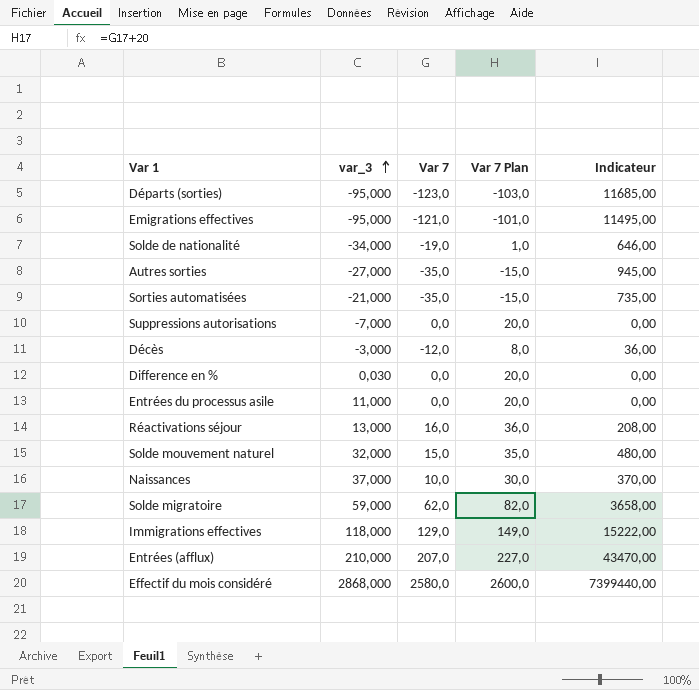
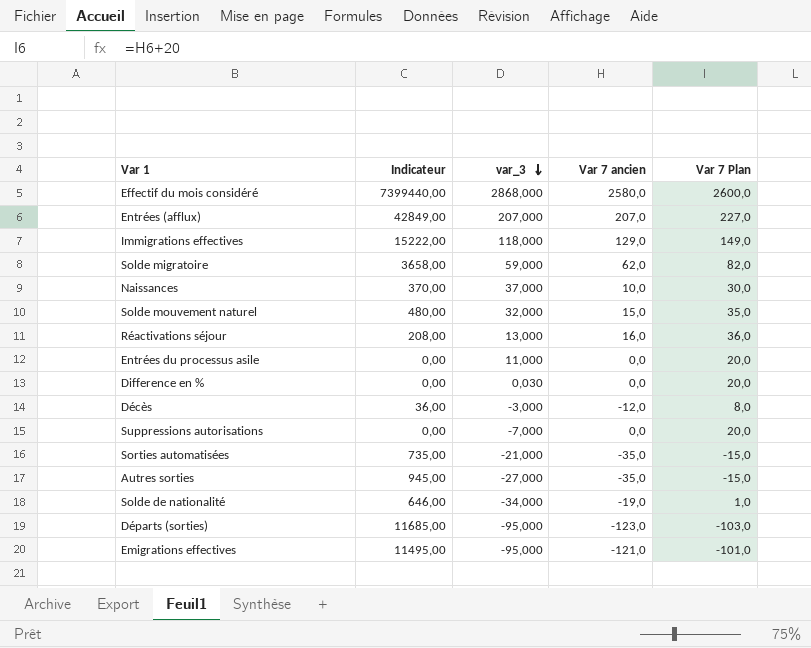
row order: var_3 ascending -> var_3 descending
column Indicateur | position: 5 -> 2
column name: Var 7 -> Var 7 ancien
Entrées (afflux) | Indicateur: 43470,00 -> 42849,00
Entrées (afflux) | var_3: 210,000 -> 207,000

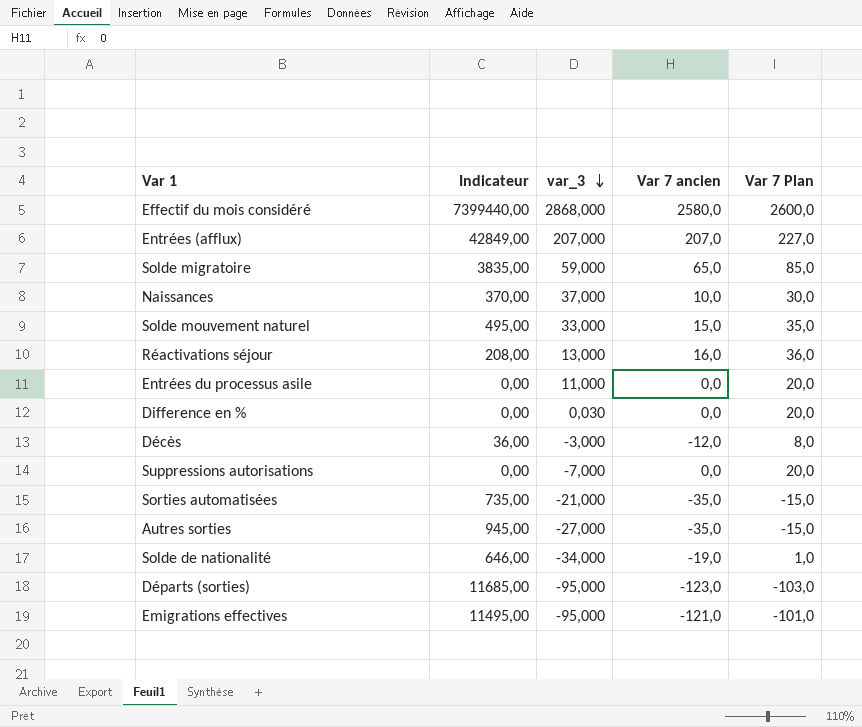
row Immigrations effectives: 15222,00 | 118,000 | 129,0 | 149,0 -> none
Solde migratoire | Indicateur: 3658,00 -> 3835,00
Solde migratoire | Var 7 ancien: 62,0 -> 65,0
Solde migratoire | Var 7 Plan: 82,0 -> 85,0
Solde mouvement naturel | Indicateur: 480,00 -> 495,00
Solde mouvement naturel | var_3: 32,000 -> 33,000

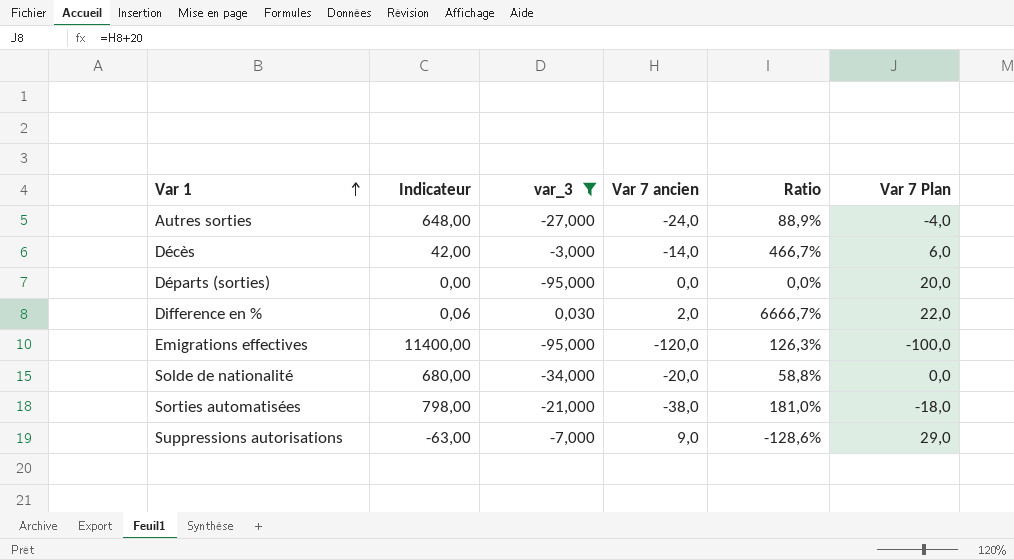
filter: none -> var_3 <= 0,030
row order: var_3 descending -> Var 1 ascending
column Ratio | formula: none -> [Var 7 ancien] / [var_3]
Autres sorties | Indicateur: 945,00 -> 648,00
Autres sorties | Var 7 ancien: -35,0 -> -24,0
Autres sorties | Var 7 Plan: -15,0 -> -4,0
Décès | Indicateur: 36,00 -> 42,00
Décès | Var 7 ancien: -12,0 -> -14,0
Décès | Var 7 Plan: 8,0 -> 6,0
Départs (sorties) | Indicateur: 11685,00 -> 0,00
Départs (sorties) | Var 7 ancien: -123,0 -> 0,0
Départs (sorties) | Var 7 Plan: -103,0 -> 20,0
Difference en % | Indicateur: 0,00 -> 0,06
Difference en % | Var 7 ancien: 0,0 -> 2,0
Difference en % | Var 7 Plan: 20,0 -> 22,0
Emigrations effectives | Indicateur: 11495,00 -> 11400,00
Emigrations effectives | Var 7 ancien: -121,0 -> -120,0
Emigrations effectives | Var 7 Plan: -101,0 -> -100,0
Solde de nationalité | Indicateur: 646,00 -> 680,00
Solde de nationalité | Var 7 ancien: -19,0 -> -20,0
Solde de nationalité | Var 7 Plan: 1,0 -> 0,0
Sorties automatisées | Indicateur: 735,00 -> 798,00
Sorties automatisées | Var 7 ancien: -35,0 -> -38,0
Sorties automatisées | Var 7 Plan: -15,0 -> -18,0
Suppressions autorisations | Indicateur: 0,00 -> -63,00
Suppressions autorisations | Var 7 ancien: 0,0 -> 9,0
Suppressions autorisations | Var 7 Plan: 20,0 -> 29,0

